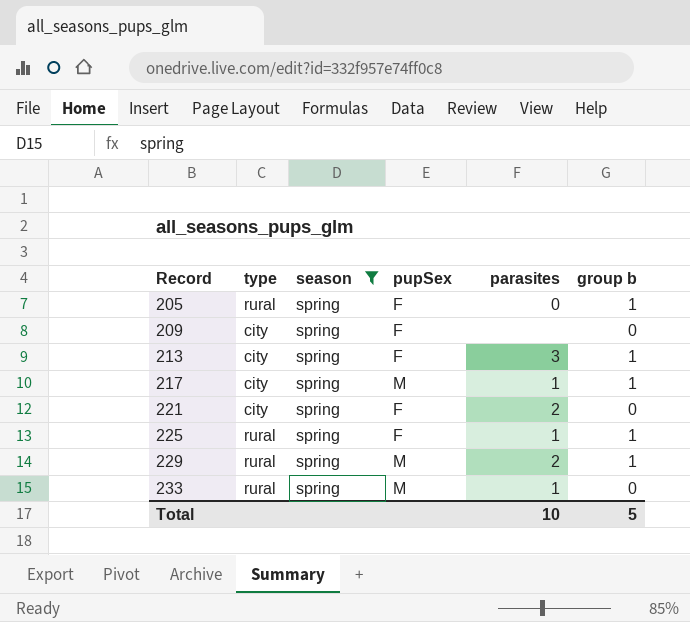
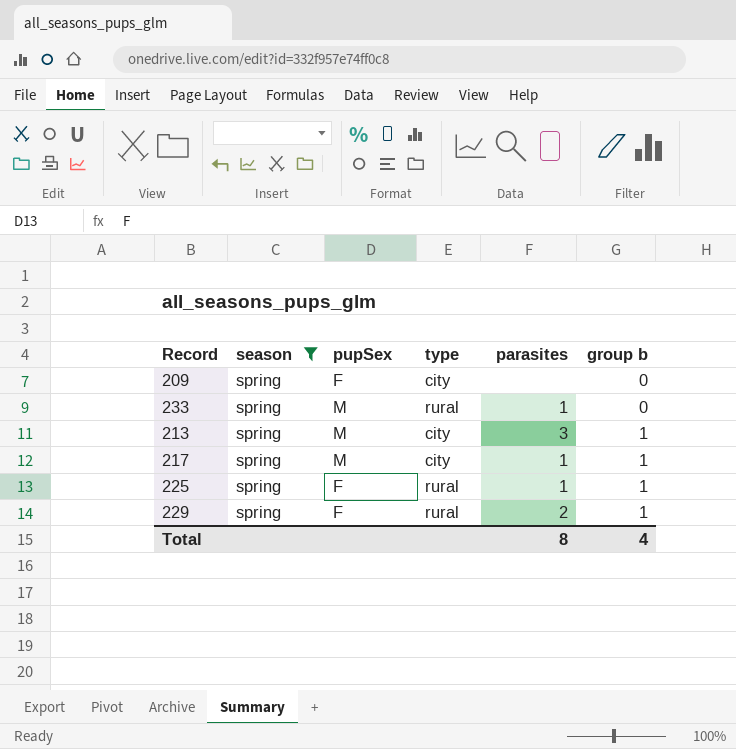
row order: Record ascending -> group b ascending
column type | position: 2 -> 4
row 205: rural | spring | F | 0 | 1 -> none
row 221: city | spring | F | 2 | 0 -> none
213 | pupSex: F -> M
229 | pupSex: M -> F
Total | parasites: 10 -> 8
Total | group b: 5 -> 4

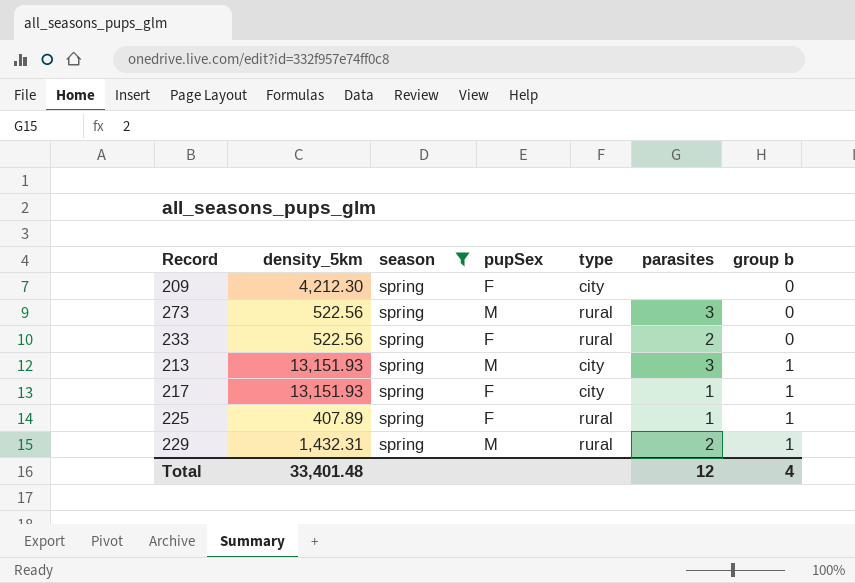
column density_5km | position: none -> 2
row 273: none -> 522.56 | spring | M | rural | 3 | 0
233 | pupSex: M -> F
233 | parasites: 1 -> 2
217 | pupSex: M -> F
229 | pupSex: F -> M
Total | parasites: 8 -> 12

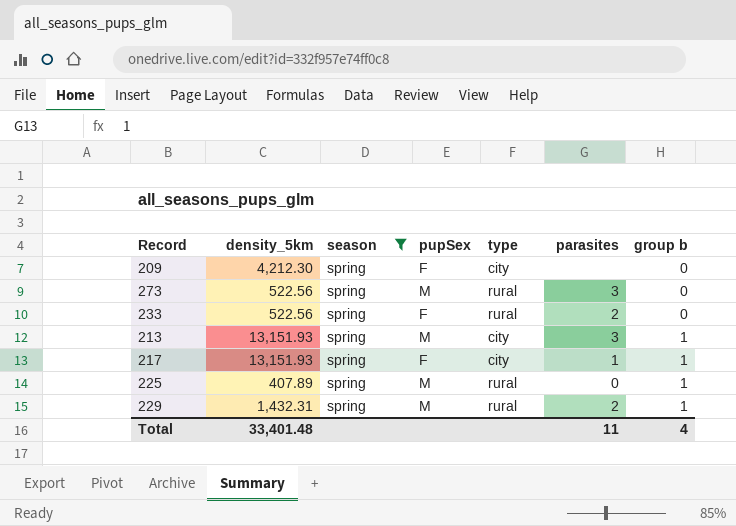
225 | pupSex: F -> M
225 | parasites: 1 -> 0
Total | parasites: 12 -> 11

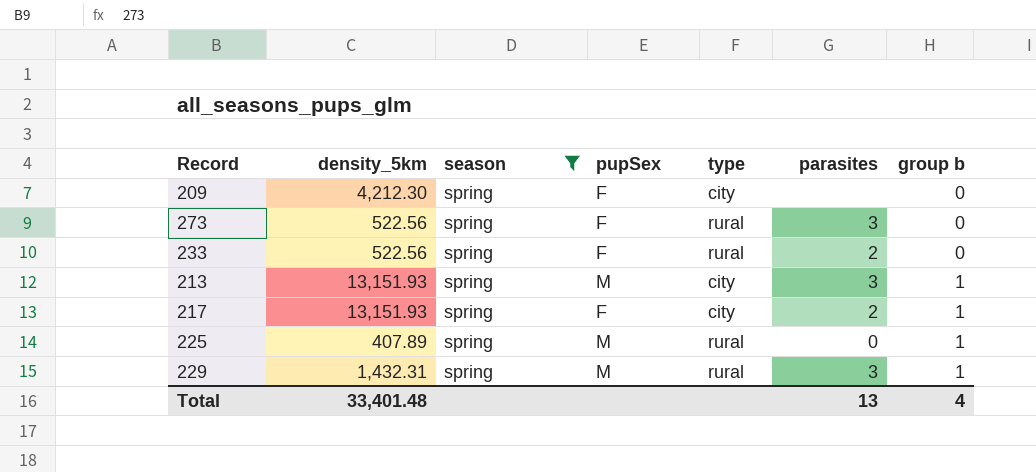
273 | pupSex: M -> F
217 | parasites: 1 -> 2
229 | parasites: 2 -> 3
Total | parasites: 11 -> 13

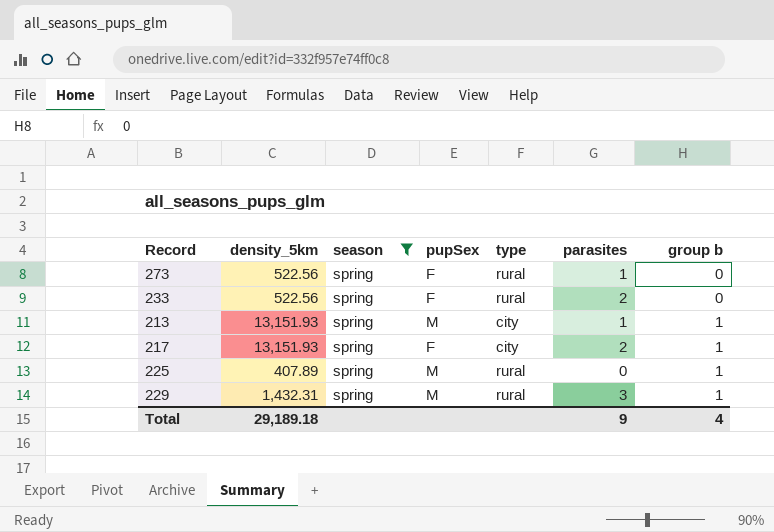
row 209: 4,212.30 | spring | F | city | none | 0 -> none
273 | parasites: 3 -> 1
213 | parasites: 3 -> 1
Total | density_5km: 33,401.48 -> 29,189.18
Total | parasites: 13 -> 9

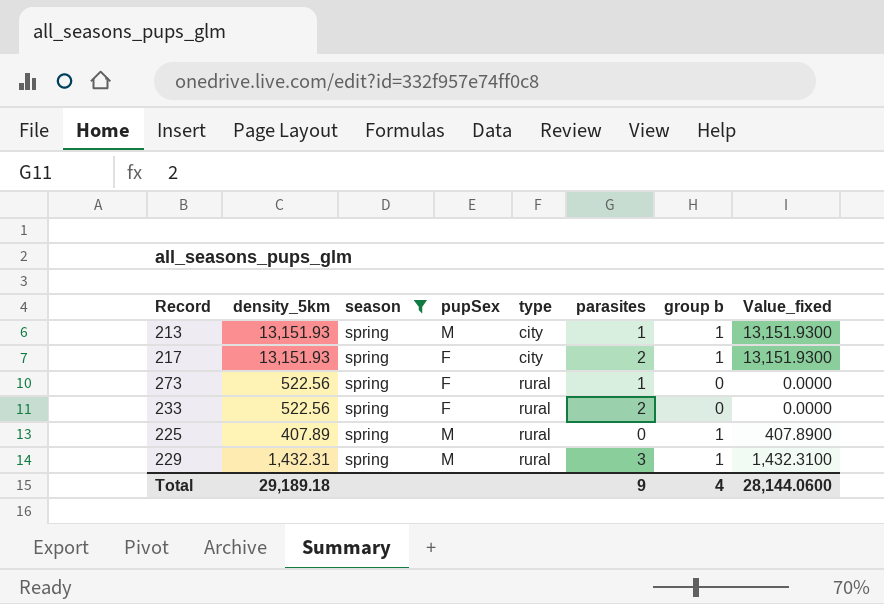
row order: group b ascending -> type ascending
column Value_fixed | formula: none -> [density_5km] * [group b]

